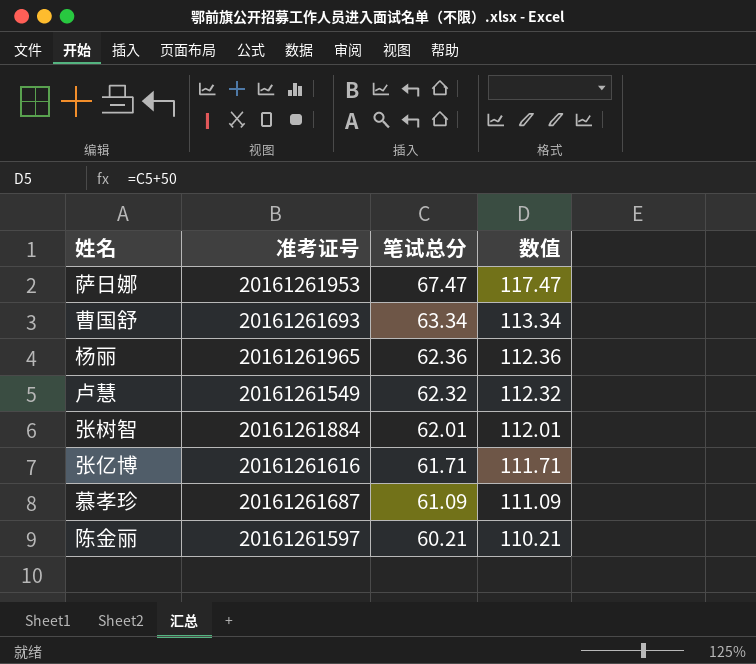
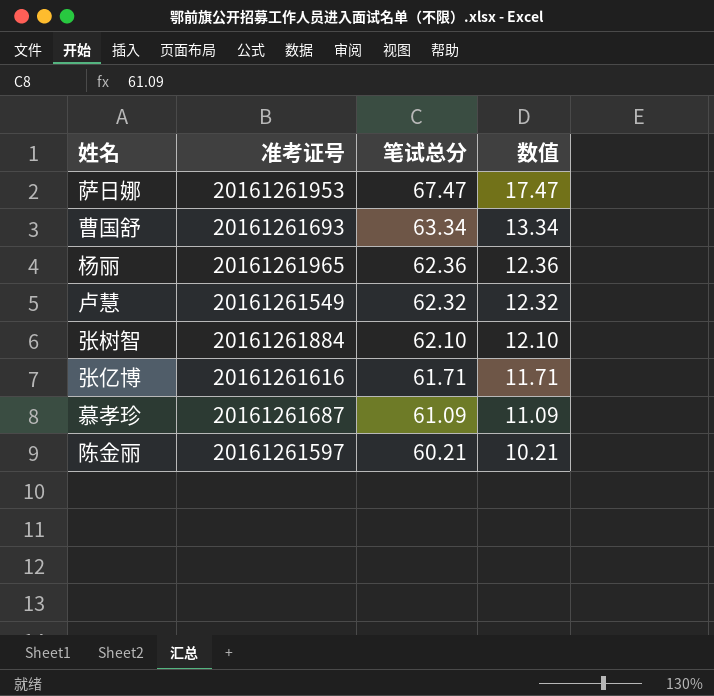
column 数值 | formula: [笔试总分] + 50 -> [笔试总分] - 50
张树智 | 笔试总分: 62.01 -> 62.10

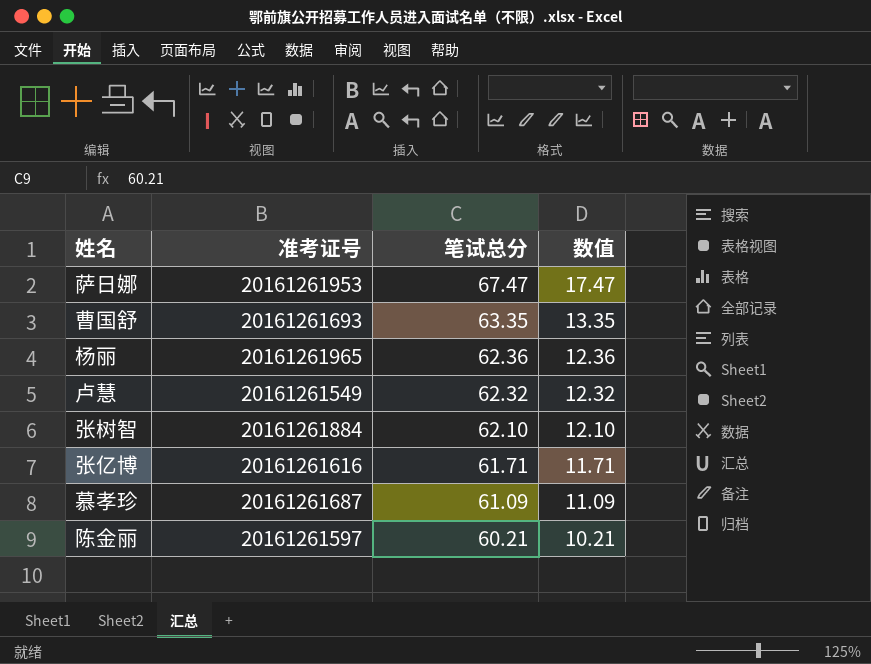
曹国舒 | 笔试总分: 63.34 -> 63.35
曹国舒 | 数值: 13.34 -> 13.35

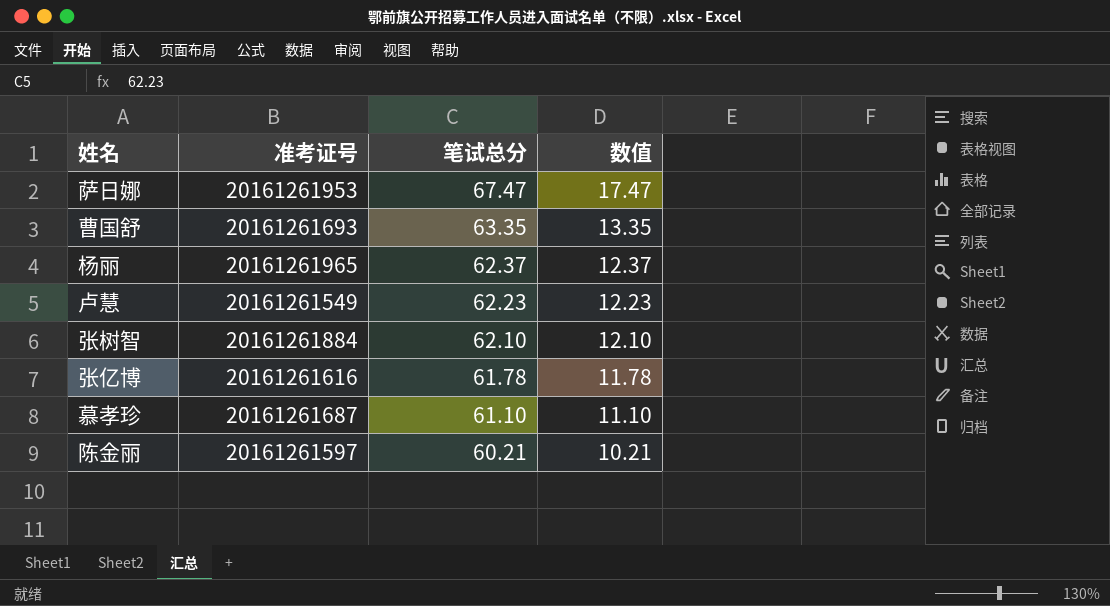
杨丽 | 笔试总分: 62.36 -> 62.37
杨丽 | 数值: 12.36 -> 12.37
卢慧 | 笔试总分: 62.32 -> 62.23
卢慧 | 数值: 12.32 -> 12.23
张亿博 | 笔试总分: 61.71 -> 61.78
张亿博 | 数值: 11.71 -> 11.78
慕孝珍 | 笔试总分: 61.09 -> 61.10
慕孝珍 | 数值: 11.09 -> 11.10

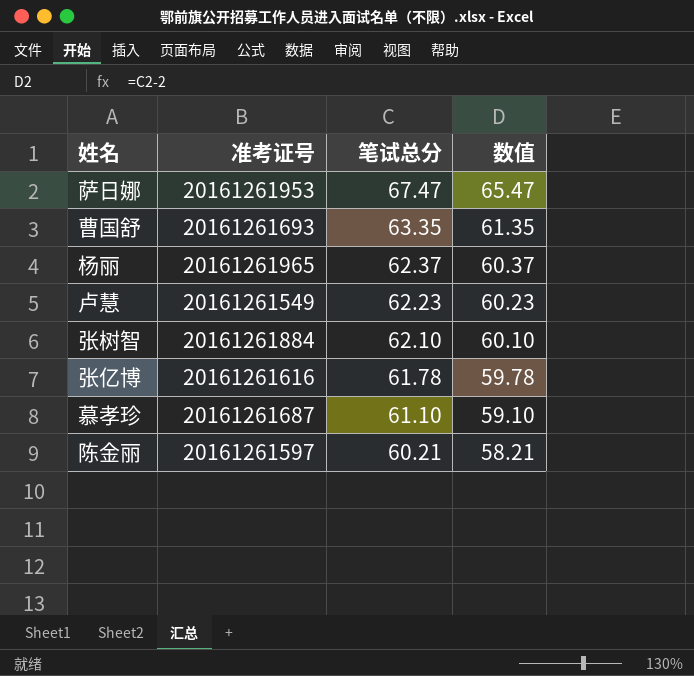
column 数值 | formula: [笔试总分] - 50 -> [笔试总分] - 2

